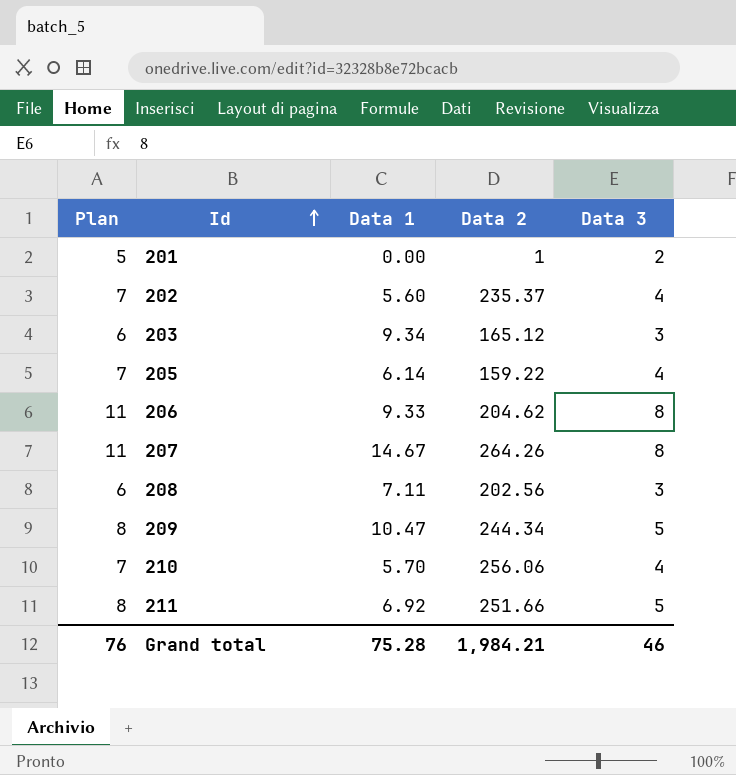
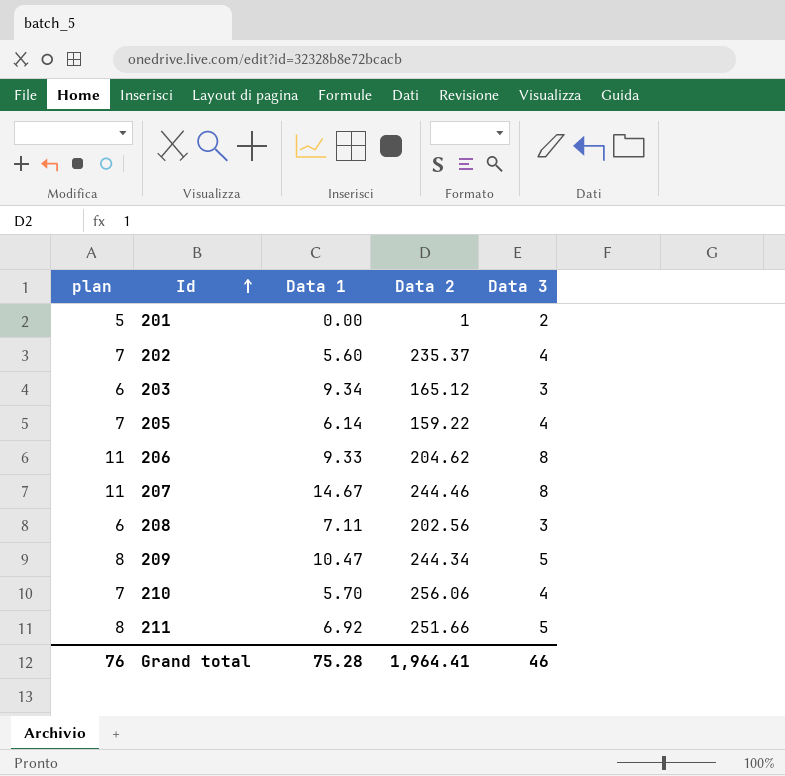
column name: Plan -> plan
207 | Data 2: 264.26 -> 244.46
Grand total | Data 2: 1,984.21 -> 1,964.41

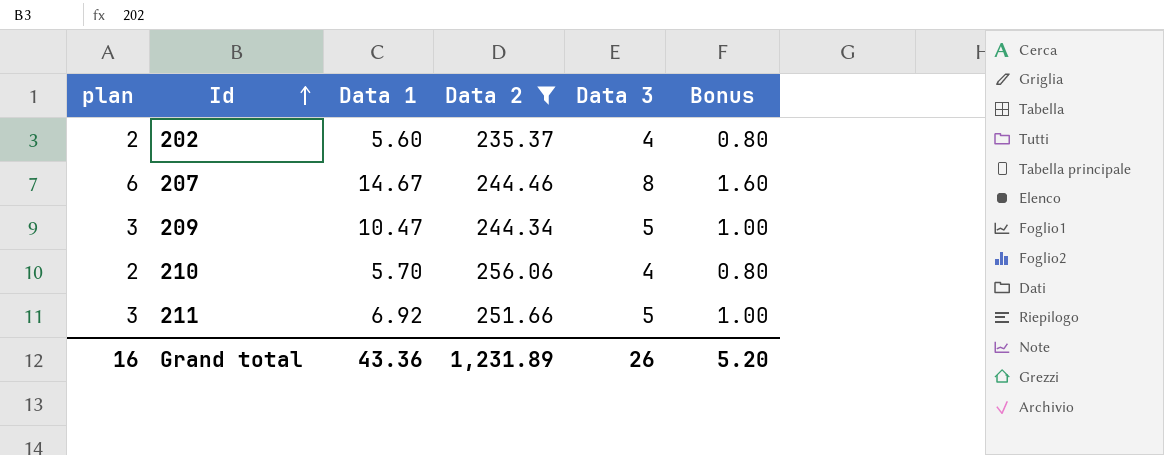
filter: none -> Data 2 >= 235.37
column plan | formula: [Data 3] + 3 -> [Data 3] - 2
column Bonus | formula: none -> [Data 3] * 0.2
Grand total | plan: 76 -> 16
Grand total | Data 1: 75.28 -> 43.36
Grand total | Data 2: 1,964.41 -> 1,231.89
Grand total | Data 3: 46 -> 26

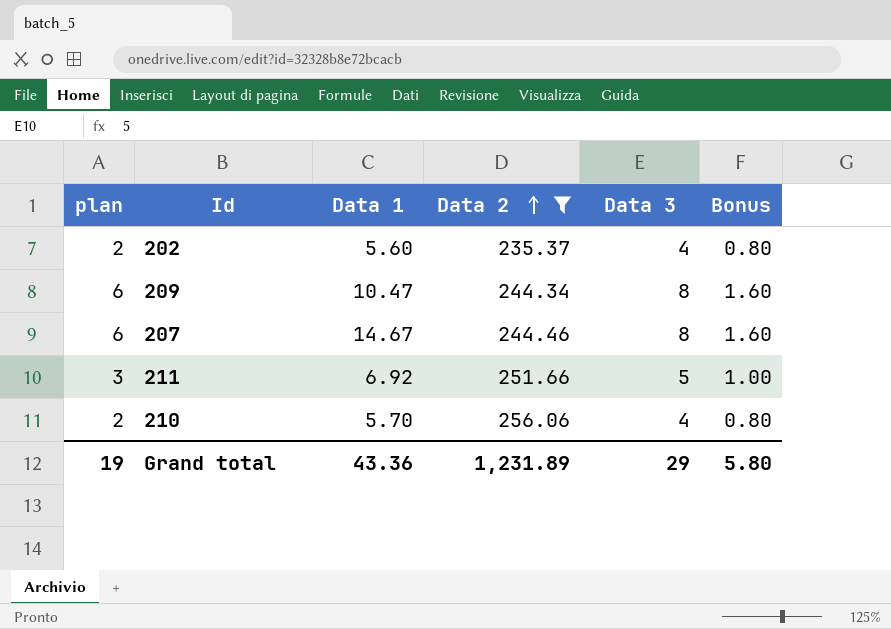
row order: Id ascending -> Data 2 ascending
209 | plan: 3 -> 6
209 | Data 3: 5 -> 8
209 | Bonus: 1.00 -> 1.60
Grand total | plan: 16 -> 19
Grand total | Data 3: 26 -> 29
Grand total | Bonus: 5.20 -> 5.80

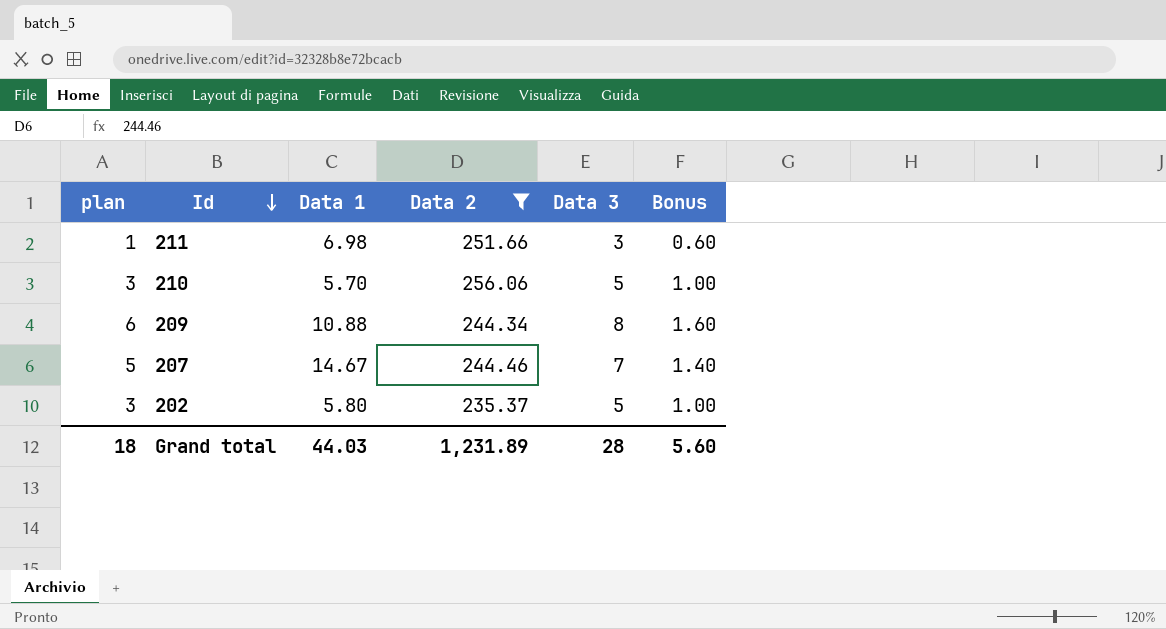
row order: Data 2 ascending -> Id descending
211 | plan: 3 -> 1
211 | Data 1: 6.92 -> 6.98
211 | Data 3: 5 -> 3
211 | Bonus: 1.00 -> 0.60
210 | plan: 2 -> 3
210 | Data 3: 4 -> 5
210 | Bonus: 0.80 -> 1.00
209 | Data 1: 10.47 -> 10.88
207 | plan: 6 -> 5
207 | Data 3: 8 -> 7
207 | Bonus: 1.60 -> 1.40
202 | plan: 2 -> 3
202 | Data 1: 5.60 -> 5.80
202 | Data 3: 4 -> 5
202 | Bonus: 0.80 -> 1.00
Grand total | plan: 19 -> 18
Grand total | Data 1: 43.36 -> 44.03
Grand total | Data 3: 29 -> 28
Grand total | Bonus: 5.80 -> 5.60

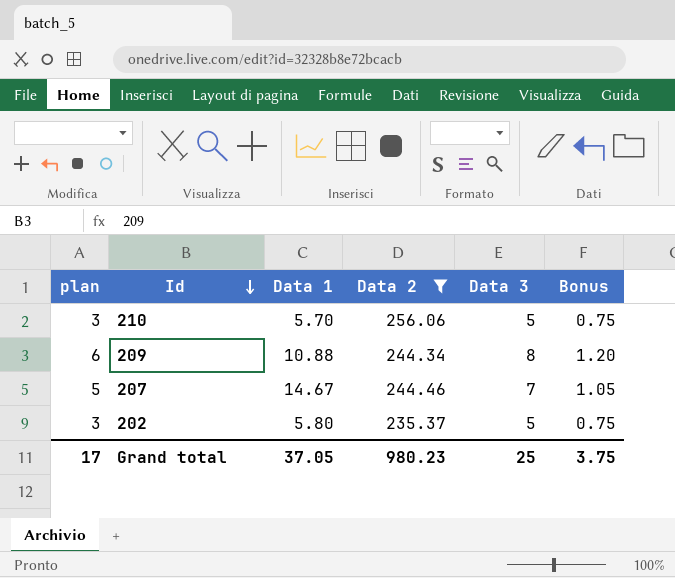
column Bonus | formula: [Data 3] * 0.2 -> [Data 3] * 0.15
row 211: 1 | 6.98 | 251.66 | 3 | 0.60 -> none
Grand total | plan: 18 -> 17
Grand total | Data 1: 44.03 -> 37.05
Grand total | Data 2: 1,231.89 -> 980.23
Grand total | Data 3: 28 -> 25
Grand total | Bonus: 5.60 -> 3.75

